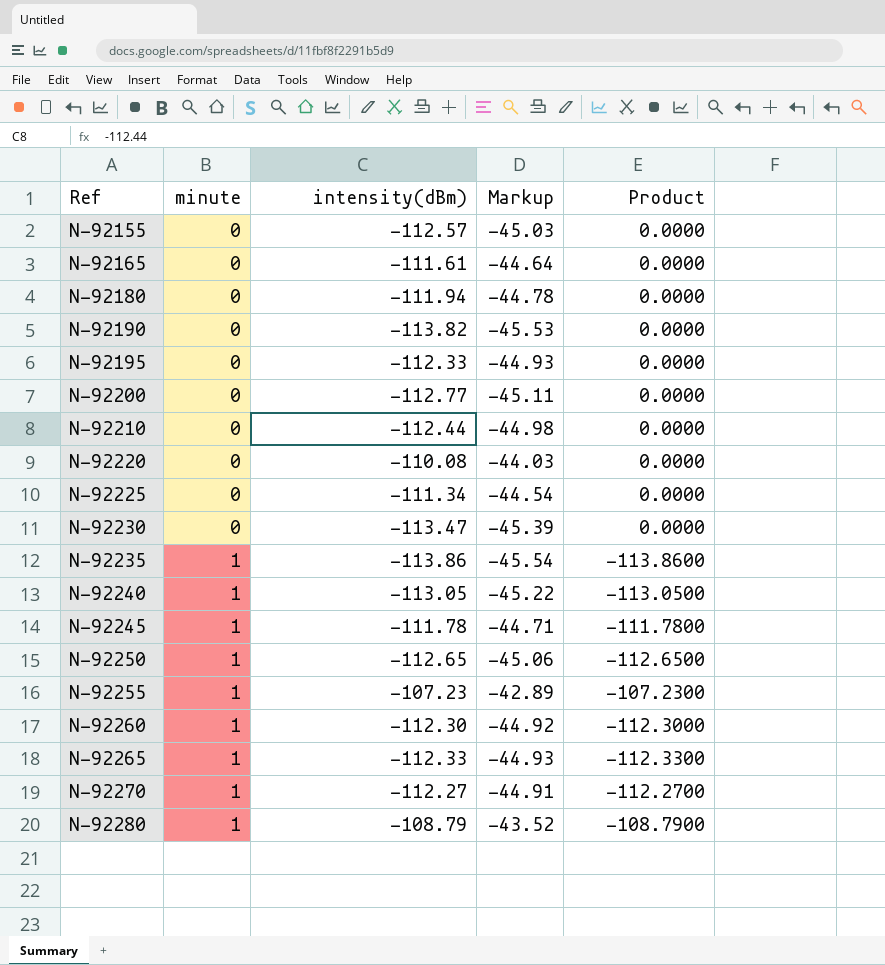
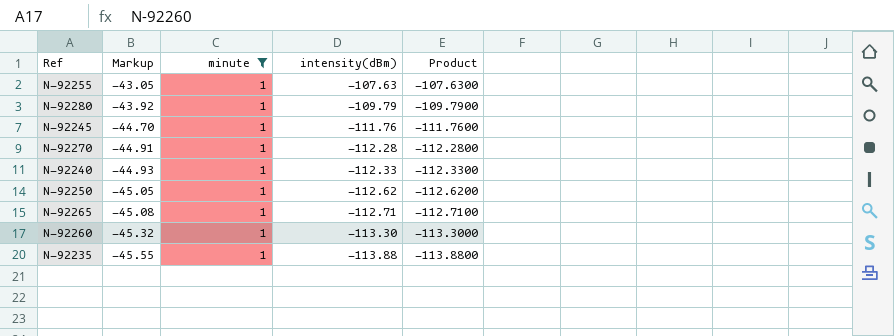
filter: none -> minute = 1
row order: Ref ascending -> Markup descending
column Markup | position: 4 -> 2
N-92255 | Markup: -42.89 -> -43.05
N-92255 | intensity(dBm): -107.23 -> -107.63
N-92255 | Product: -107.2300 -> -107.6300
N-92280 | Markup: -43.52 -> -43.92
N-92280 | intensity(dBm): -108.79 -> -109.79
N-92280 | Product: -108.7900 -> -109.7900
N-92245 | Markup: -44.71 -> -44.70
N-92245 | intensity(dBm): -111.78 -> -111.76
N-92245 | Product: -111.7800 -> -111.7600
N-92270 | intensity(dBm): -112.27 -> -112.28
N-92270 | Product: -112.2700 -> -112.2800
N-92240 | Markup: -45.22 -> -44.93
N-92240 | intensity(dBm): -113.05 -> -112.33
N-92240 | Product: -113.0500 -> -112.3300
N-92250 | Markup: -45.06 -> -45.05
N-92250 | intensity(dBm): -112.65 -> -112.62
N-92250 | Product: -112.6500 -> -112.6200
N-92265 | Markup: -44.93 -> -45.08
N-92265 | intensity(dBm): -112.33 -> -112.71
N-92265 | Product: -112.3300 -> -112.7100
N-92260 | Markup: -44.92 -> -45.32
N-92260 | intensity(dBm): -112.30 -> -113.30
N-92260 | Product: -112.3000 -> -113.3000
N-92235 | Markup: -45.54 -> -45.55
N-92235 | intensity(dBm): -113.86 -> -113.88
N-92235 | Product: -113.8600 -> -113.8800

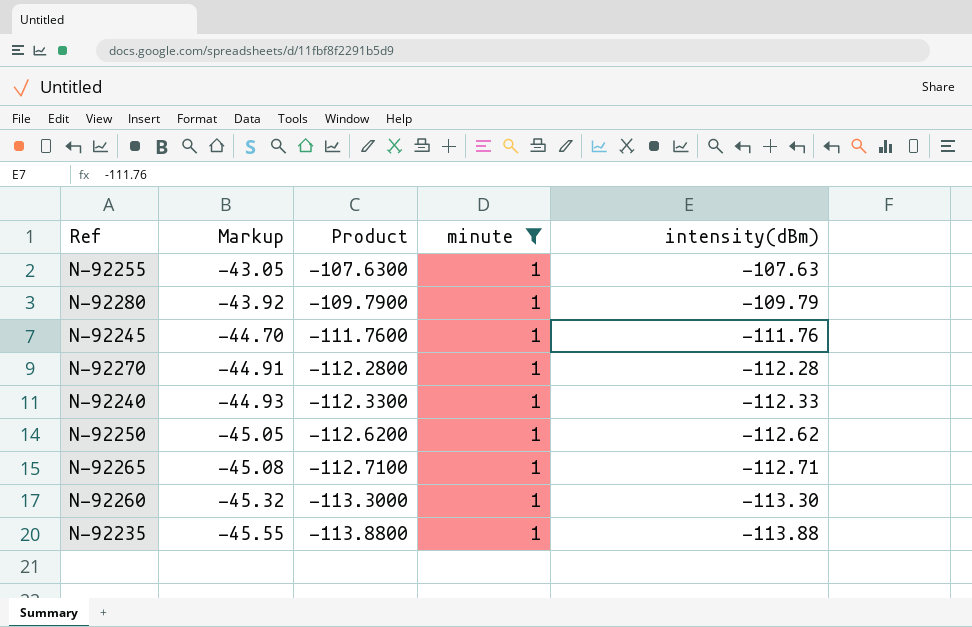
column Product | position: 5 -> 3

